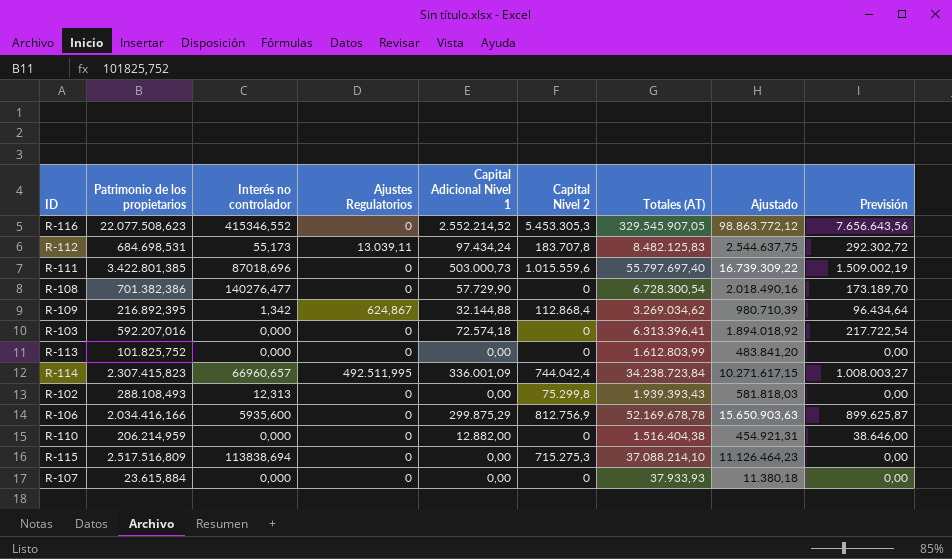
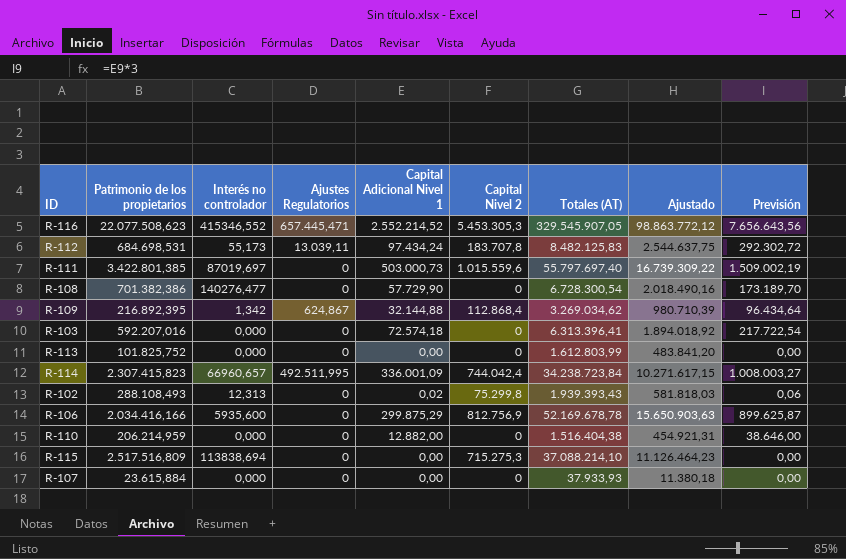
R-116 | Ajustes Regulatorios: 0 -> 657.445,471
R-111 | Interés no controlador: 87018,696 -> 87019,697
R-102 | Capital Adicional Nivel 1: 0,00 -> 0,02
R-102 | Previsión: 0,00 -> 0,06

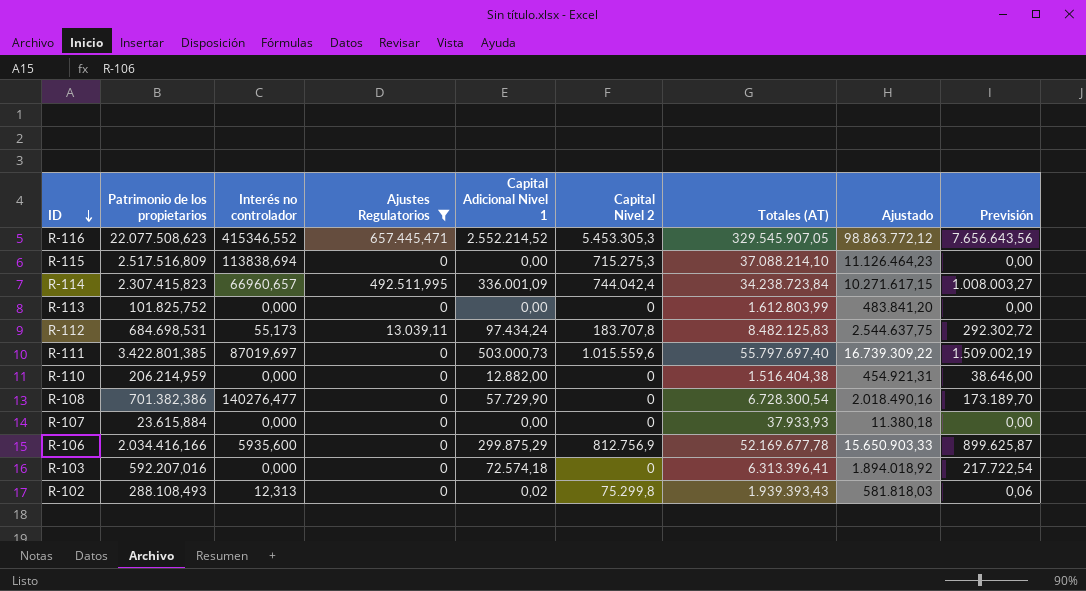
filter: none -> Ajustes Regulatorios != 624,867
row order: none -> ID descending
R-106 | Totales (AT): 52.169.678,78 -> 52.169.677,78
R-106 | Ajustado: 15.650.903,63 -> 15.650.903,33

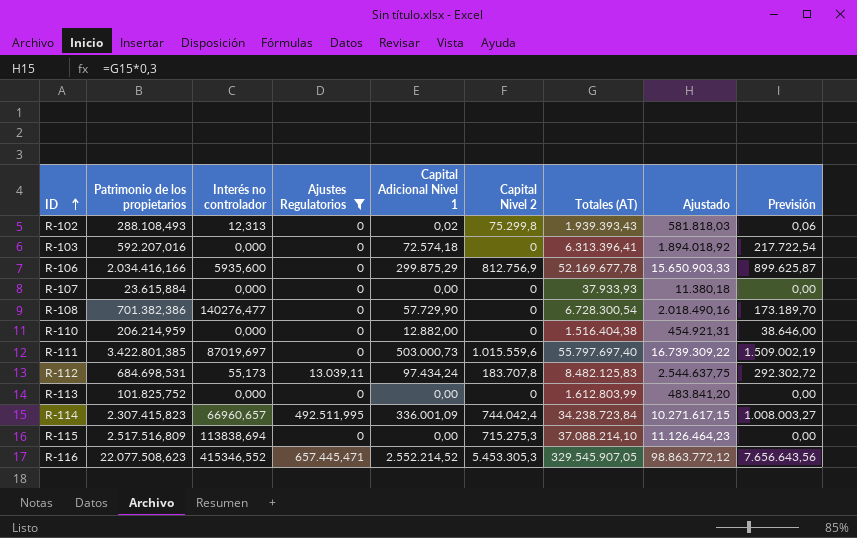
row order: ID descending -> ID ascending

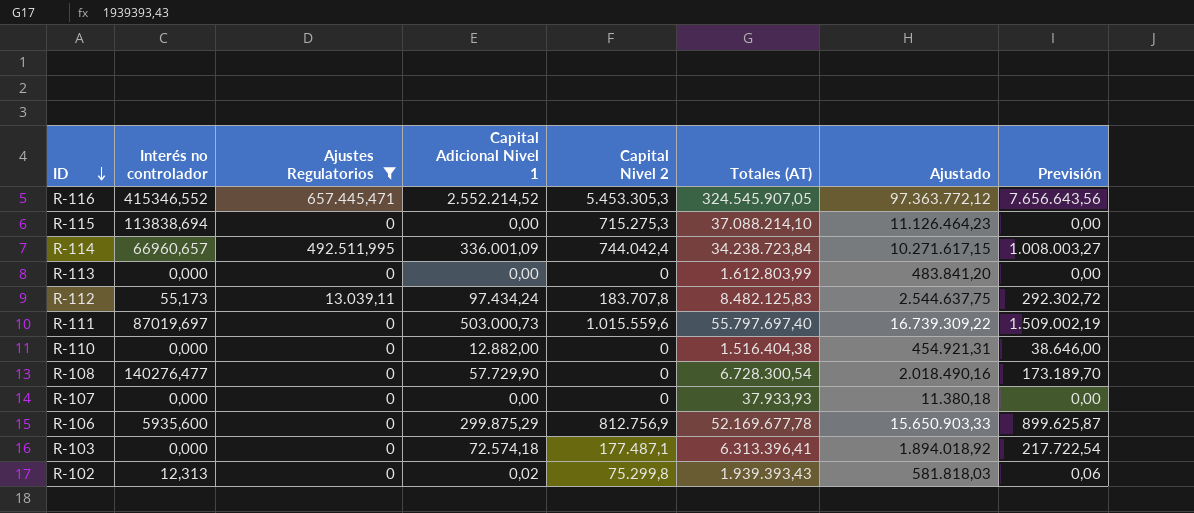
row order: ID ascending -> ID descending
column Patrimonio de los propietarios | position: 2 -> none
R-116 | Totales (AT): 329.545.907,05 -> 324.545.907,05
R-116 | Ajustado: 98.863.772,12 -> 97.363.772,12
R-103 | Capital Nivel 2: 0 -> 177.487,1

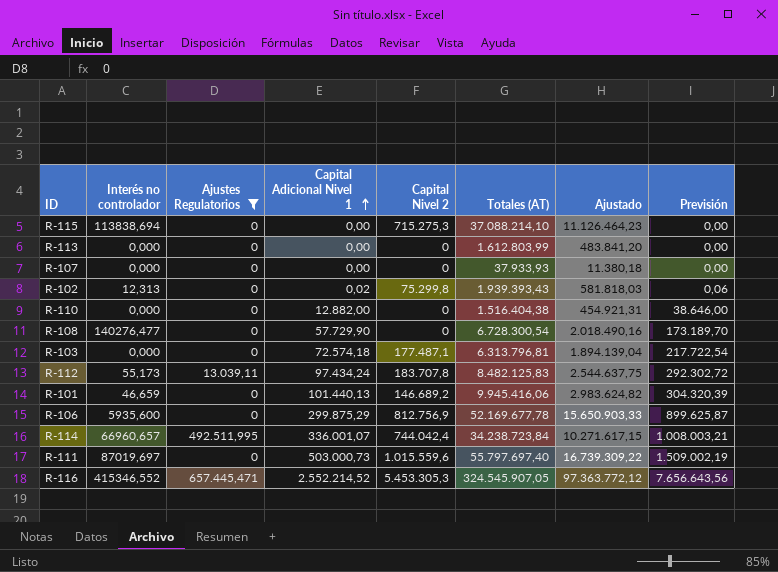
row order: ID descending -> Capital Adicional Nivel 1 ascending
R-103 | Totales (AT): 6.313.396,41 -> 6.313.796,81
R-103 | Ajustado: 1.894.018,92 -> 1.894.139,04
row R-101: none -> 46,659 | 0 | 101.440,13 | 146.689,2 | 9.945.416,06 | 2.983.624,82 | 304.320,39
R-114 | Capital Adicional Nivel 1: 336.001,09 -> 336.001,07
R-114 | Previsión: 1.008.003,27 -> 1.008.003,21

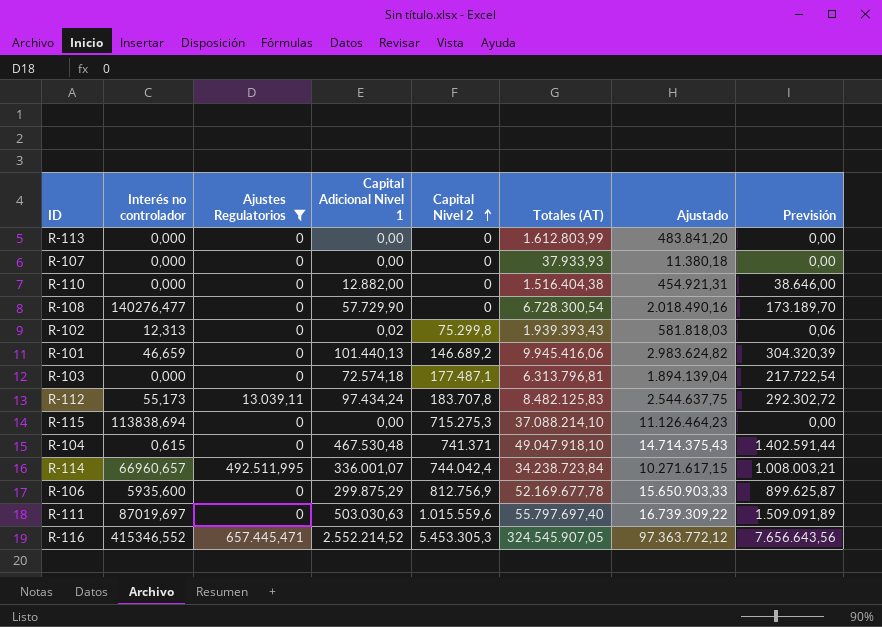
row order: Capital Adicional Nivel 1 ascending -> Capital Nivel 2 ascending
row R-104: none -> 0,615 | 0 | 467.530,48 | 741.371 | 49.047.918,10 | 14.714.375,43 | 1.402.591,44
R-111 | Capital Adicional Nivel 1: 503.000,73 -> 503.030,63
R-111 | Previsión: 1.509.002,19 -> 1.509.091,89

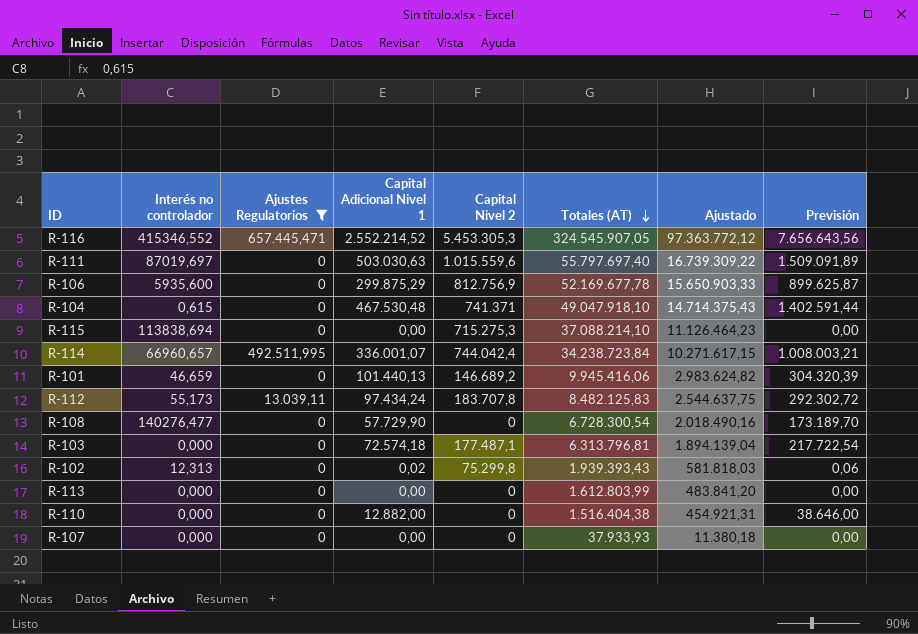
row order: Capital Nivel 2 ascending -> Totales (AT) descending

